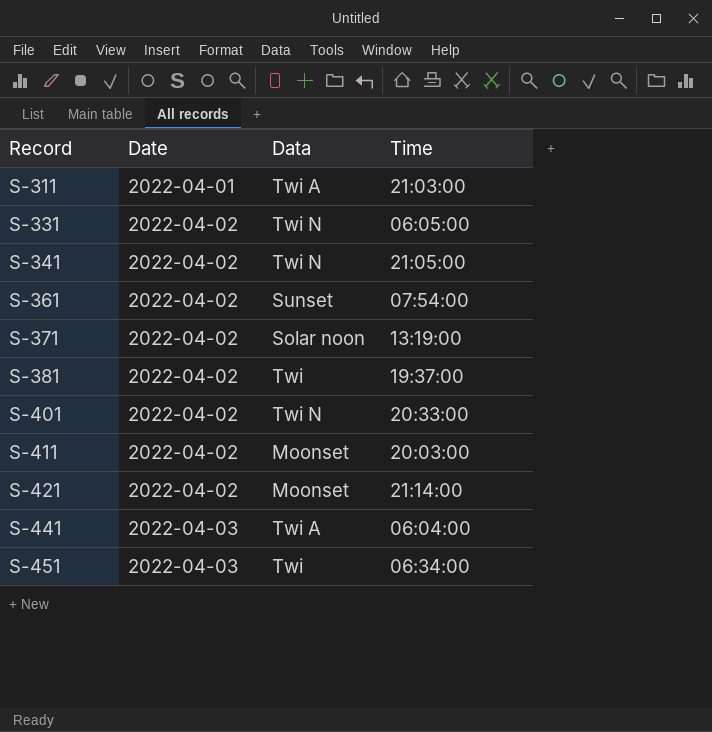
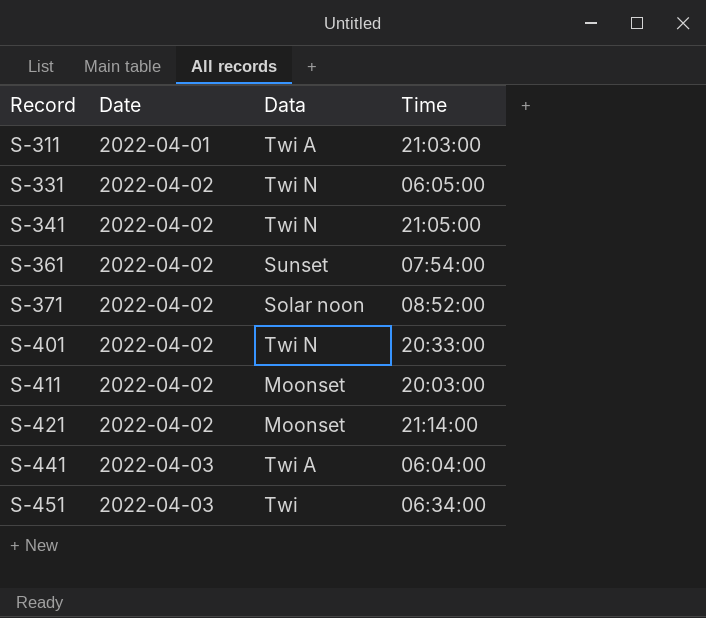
row S-381: 2022-04-02 | Twi | 19:37:00 -> none
S-371 | Time: 13:19:00 -> 08:52:00

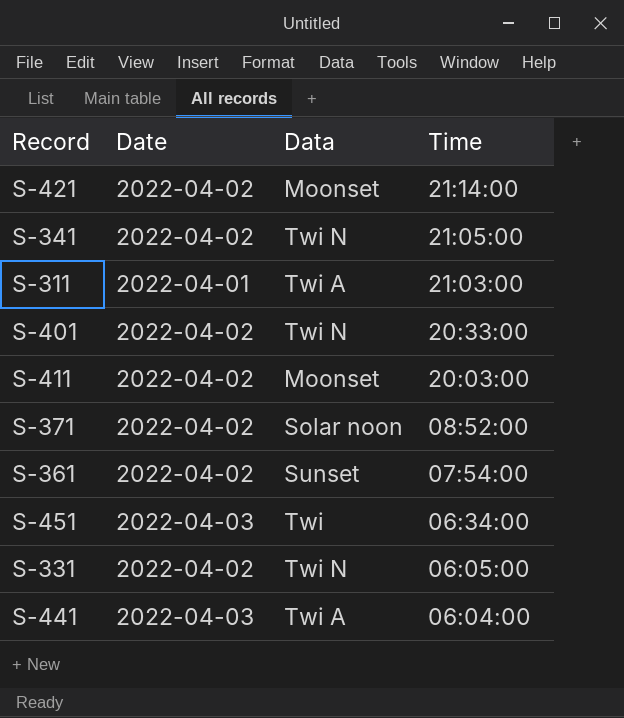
row order: Record ascending -> Time descending

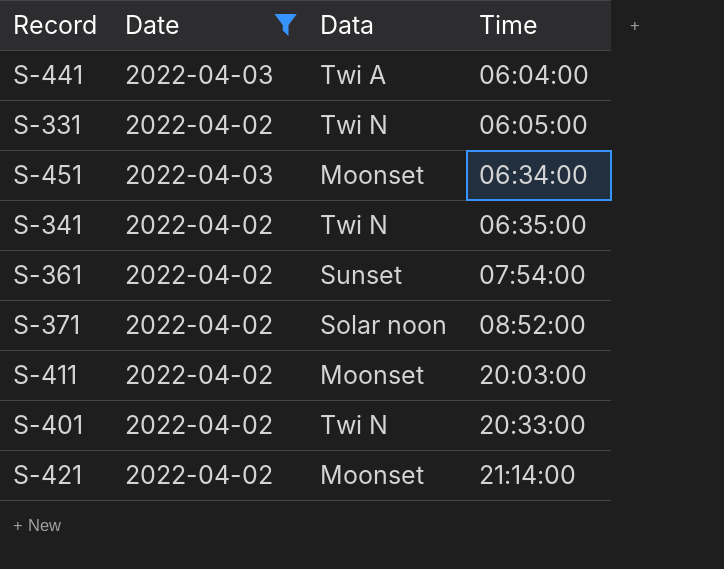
filter: none -> Date != 2022-04-01
row order: Time descending -> Time ascending
S-451 | Data: Twi -> Moonset
S-341 | Time: 21:05:00 -> 06:35:00

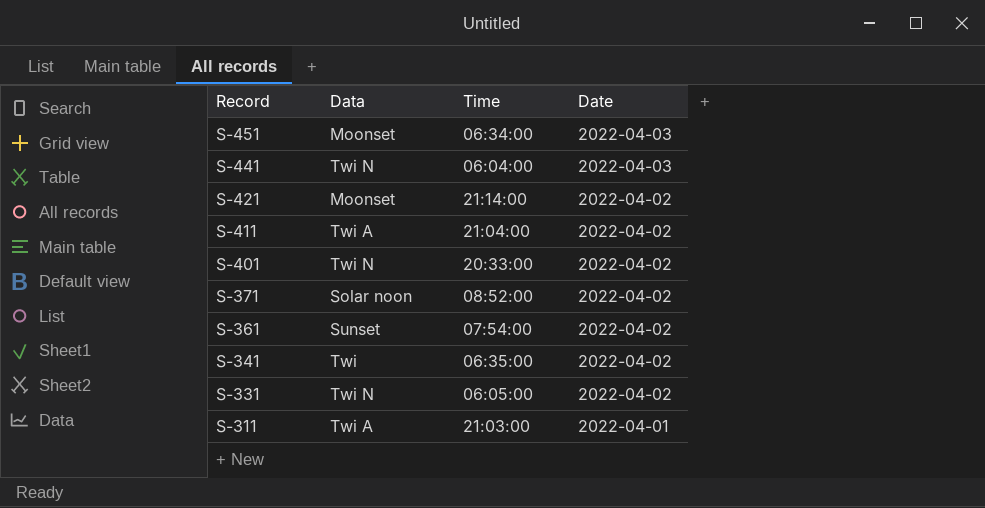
filter: Date != 2022-04-01 -> none
row order: Time ascending -> Record descending
column Date | position: 2 -> 4
S-441 | Data: Twi A -> Twi N
S-411 | Data: Moonset -> Twi A
S-411 | Time: 20:03:00 -> 21:04:00
S-341 | Data: Twi N -> Twi

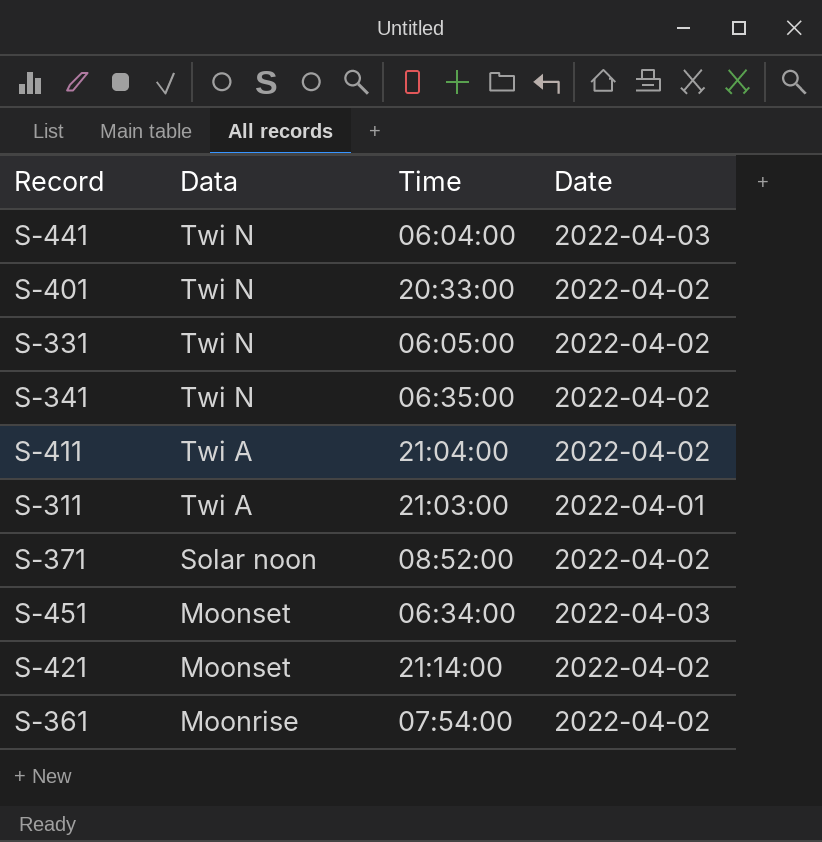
row order: Record descending -> Data descending
S-341 | Data: Twi -> Twi N
S-361 | Data: Sunset -> Moonrise

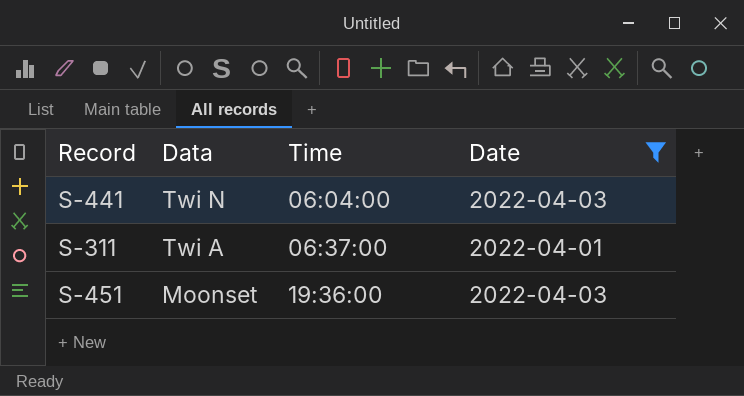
filter: none -> Date != 2022-04-02
S-311 | Time: 21:03:00 -> 06:37:00
S-451 | Time: 06:34:00 -> 19:36:00

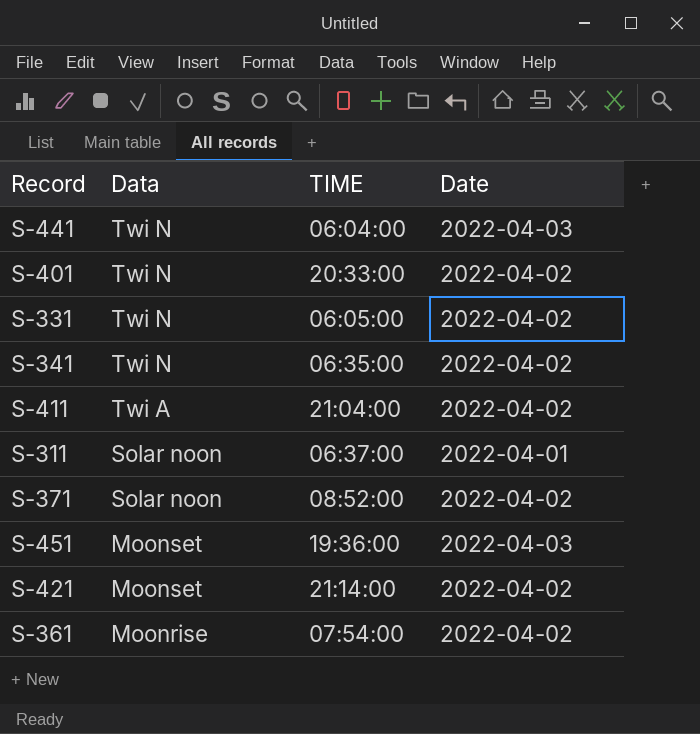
filter: Date != 2022-04-02 -> none
column name: Time -> TIME
S-311 | Data: Twi A -> Solar noon

